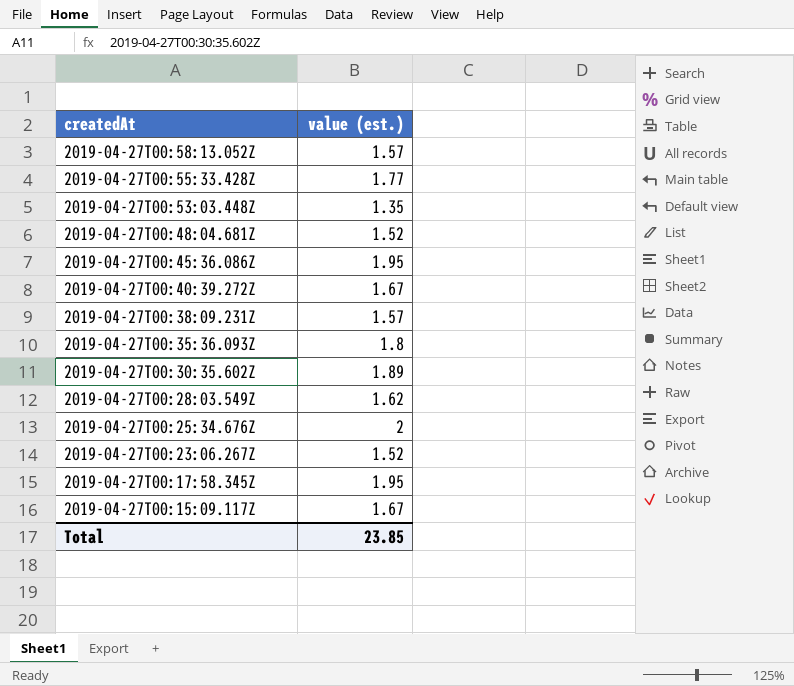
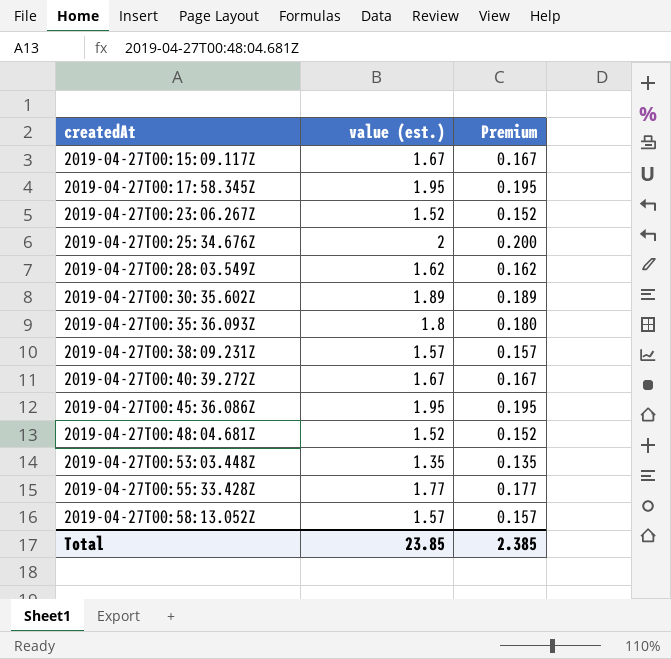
row order: createdAt descending -> createdAt ascending
column Premium | formula: none -> [value (est.)] * 0.1

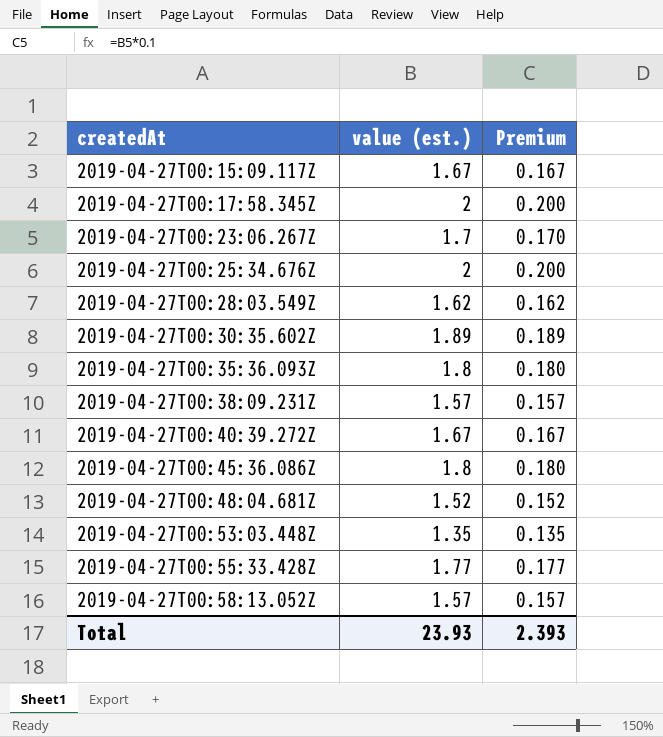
2019-04-27T00:17:58.345Z | value (est.): 1.95 -> 2
2019-04-27T00:17:58.345Z | Premium: 0.195 -> 0.200
2019-04-27T00:23:06.267Z | value (est.): 1.52 -> 1.7
2019-04-27T00:23:06.267Z | Premium: 0.152 -> 0.170
2019-04-27T00:45:36.086Z | value (est.): 1.95 -> 1.8
2019-04-27T00:45:36.086Z | Premium: 0.195 -> 0.180
Total | value (est.): 23.85 -> 23.93
Total | Premium: 2.385 -> 2.393

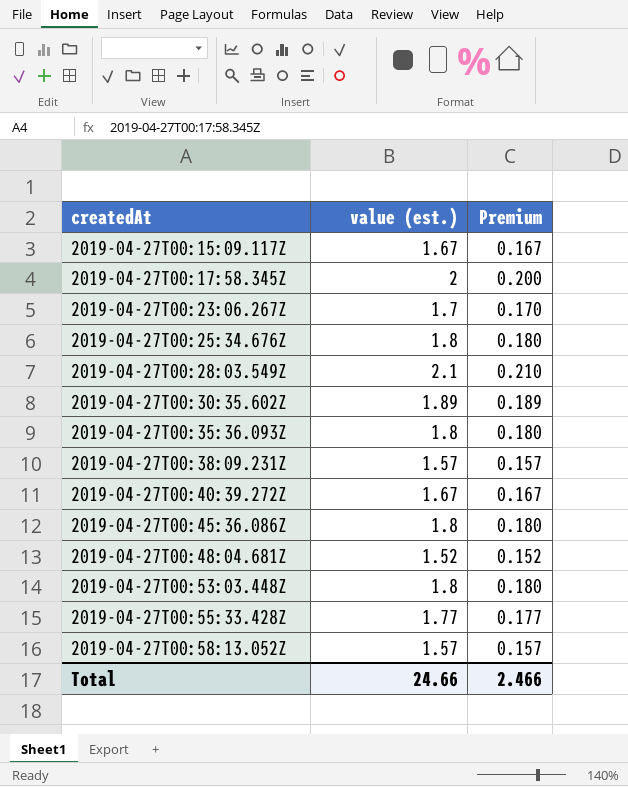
2019-04-27T00:25:34.676Z | value (est.): 2 -> 1.8
2019-04-27T00:25:34.676Z | Premium: 0.200 -> 0.180
2019-04-27T00:28:03.549Z | value (est.): 1.62 -> 2.1
2019-04-27T00:28:03.549Z | Premium: 0.162 -> 0.210
2019-04-27T00:53:03.448Z | value (est.): 1.35 -> 1.8
2019-04-27T00:53:03.448Z | Premium: 0.135 -> 0.180
Total | value (est.): 23.93 -> 24.66
Total | Premium: 2.393 -> 2.466

